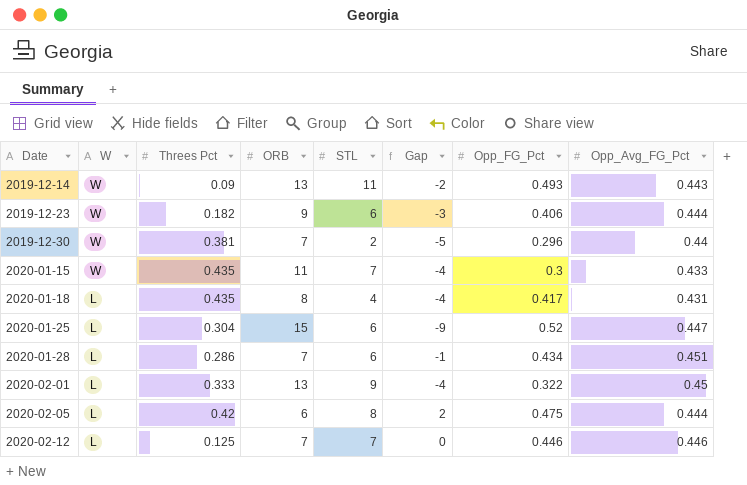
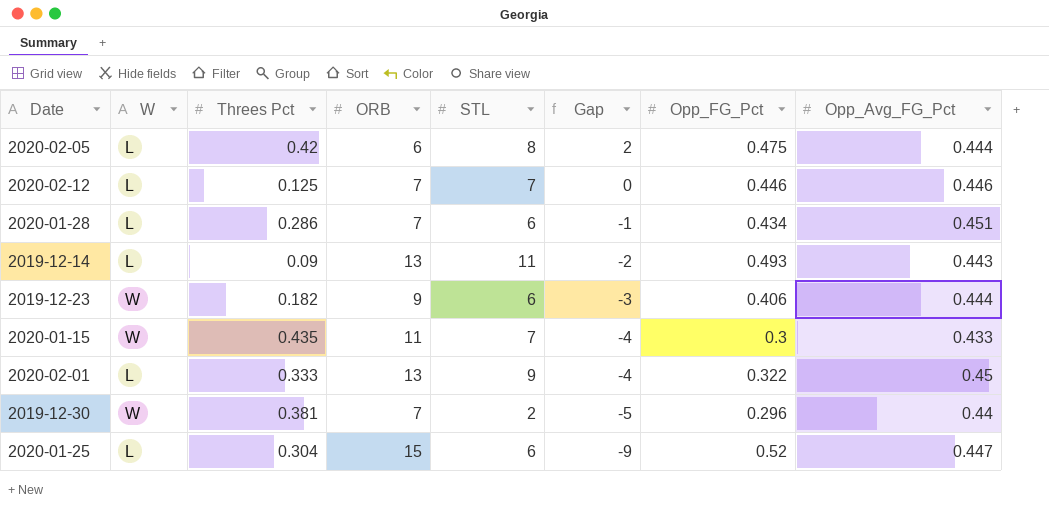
row order: Date ascending -> Gap descending
row 2020-01-18: L | 0.435 | 8 | 4 | -4 | 0.417 | 0.431 -> none
2019-12-14 | W: W -> L

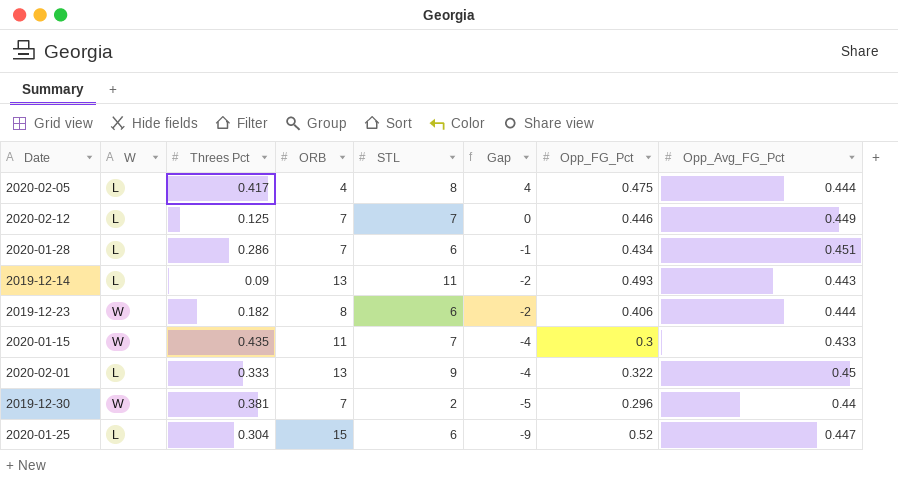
2020-02-05 | Threes Pct: 0.42 -> 0.417
2020-02-05 | ORB: 6 -> 4
2020-02-05 | Gap: 2 -> 4
2020-02-12 | Opp_Avg_FG_Pct: 0.446 -> 0.449
2019-12-23 | ORB: 9 -> 8
2019-12-23 | Gap: -3 -> -2

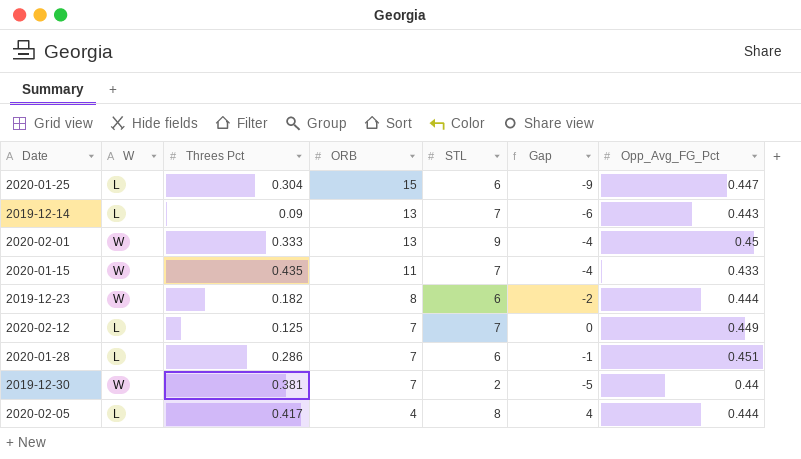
row order: Gap descending -> ORB descending
column Opp_FG_Pct | position: 7 -> none
2019-12-14 | STL: 11 -> 7
2019-12-14 | Gap: -2 -> -6
2020-02-01 | W: L -> W

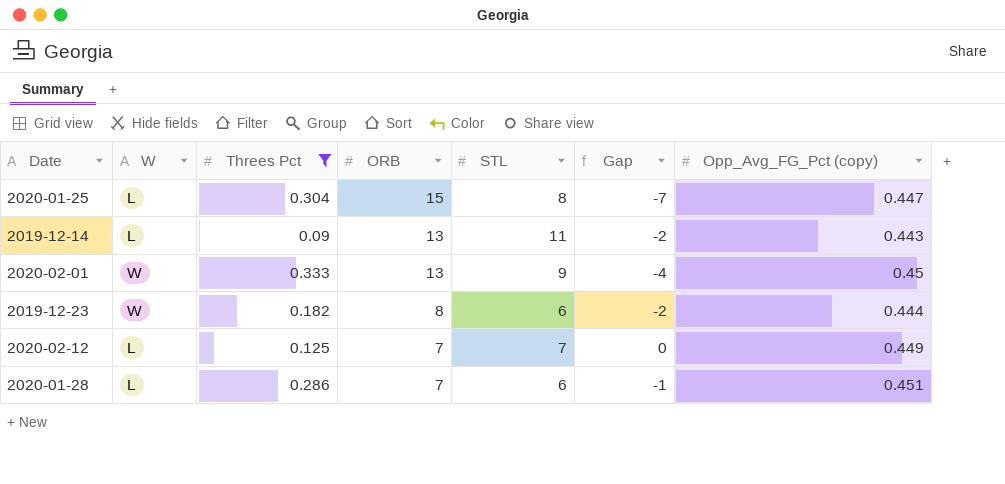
filter: none -> Threes Pct <= 0.333
column name: Opp_Avg_FG_Pct -> Opp_Avg_FG_Pct (copy)
2020-01-25 | STL: 6 -> 8
2020-01-25 | Gap: -9 -> -7
2019-12-14 | STL: 7 -> 11
2019-12-14 | Gap: -6 -> -2

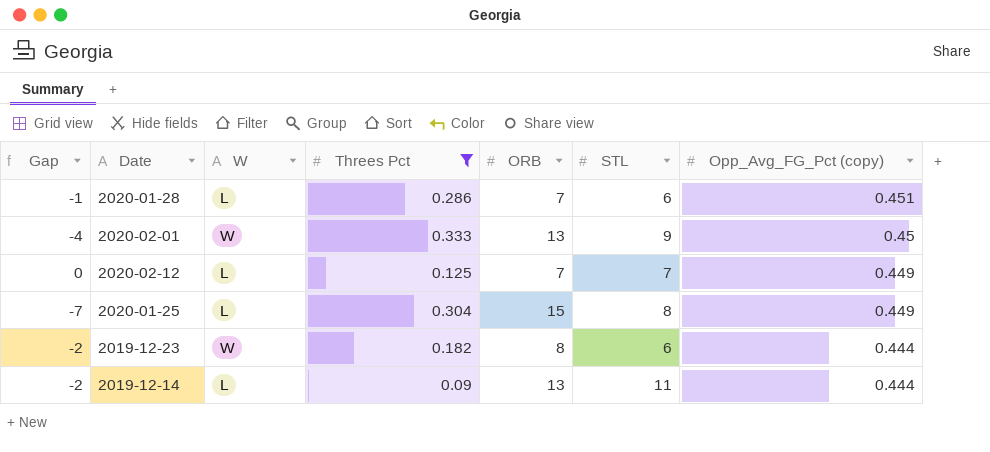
row order: ORB descending -> Opp_Avg_FG_Pct (copy) descending
column Gap | position: 6 -> 1
2020-01-25 | Opp_Avg_FG_Pct (copy): 0.447 -> 0.449
2019-12-14 | Opp_Avg_FG_Pct (copy): 0.443 -> 0.444

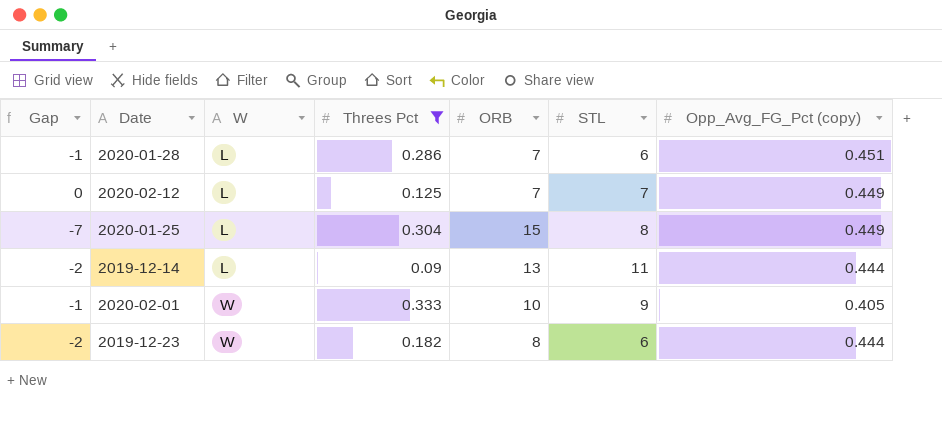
row order: Opp_Avg_FG_Pct (copy) descending -> W ascending
2020-02-01 | Gap: -4 -> -1
2020-02-01 | ORB: 13 -> 10
2020-02-01 | Opp_Avg_FG_Pct (copy): 0.45 -> 0.405

